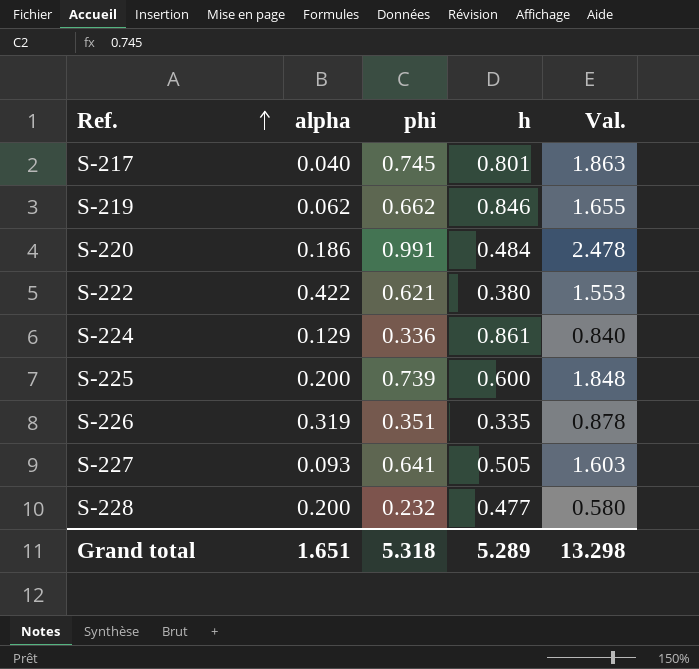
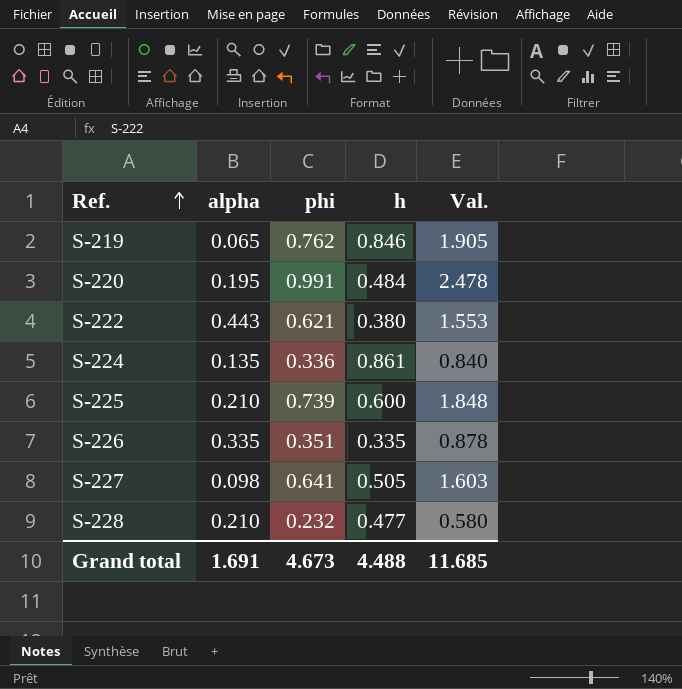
row S-217: 0.040 | 0.745 | 0.801 | 1.863 -> none
S-219 | alpha: 0.062 -> 0.065
S-219 | phi: 0.662 -> 0.762
S-219 | Val.: 1.655 -> 1.905
S-220 | alpha: 0.186 -> 0.195
S-222 | alpha: 0.422 -> 0.443
S-224 | alpha: 0.129 -> 0.135
S-225 | alpha: 0.200 -> 0.210
S-226 | alpha: 0.319 -> 0.335
S-227 | alpha: 0.093 -> 0.098
S-228 | alpha: 0.200 -> 0.210
Grand total | alpha: 1.651 -> 1.691
Grand total | phi: 5.318 -> 4.673
Grand total | h: 5.289 -> 4.488
Grand total | Val.: 13.298 -> 11.685

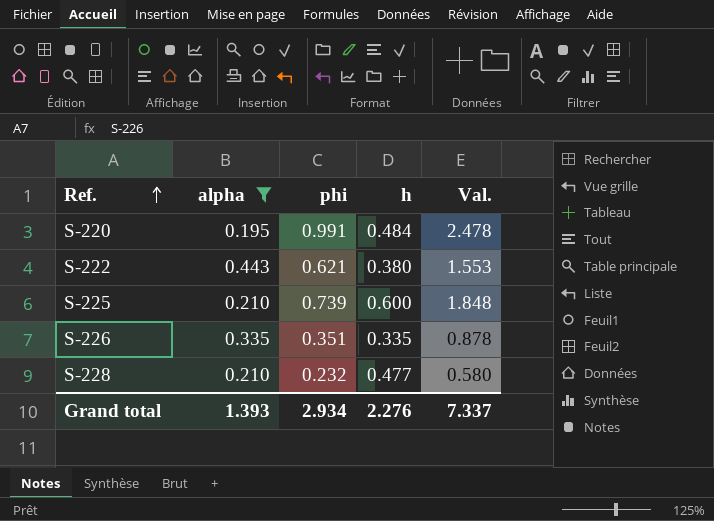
filter: none -> alpha >= 0.195
Grand total | alpha: 1.691 -> 1.393
Grand total | phi: 4.673 -> 2.934
Grand total | h: 4.488 -> 2.276
Grand total | Val.: 11.685 -> 7.337

